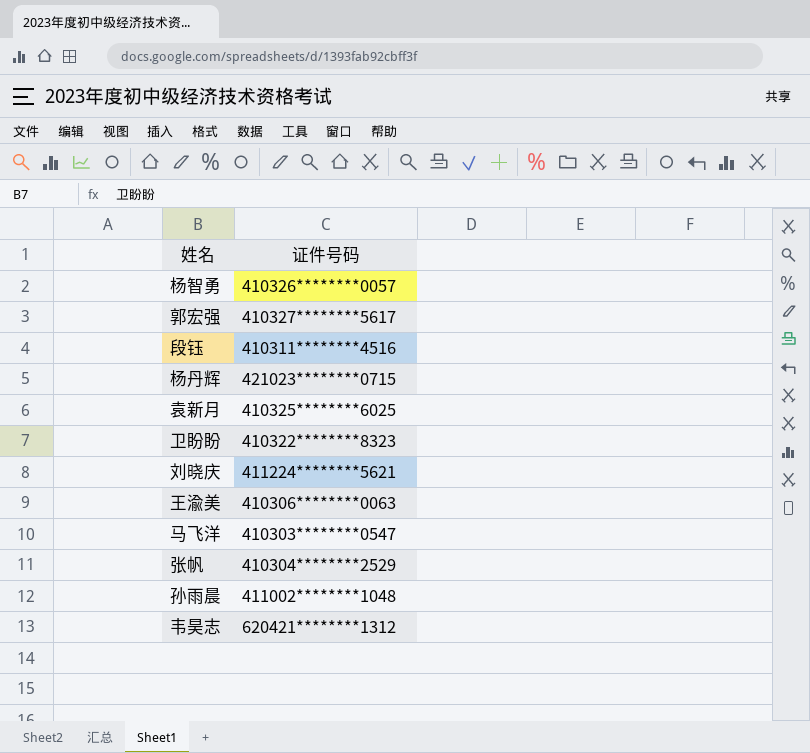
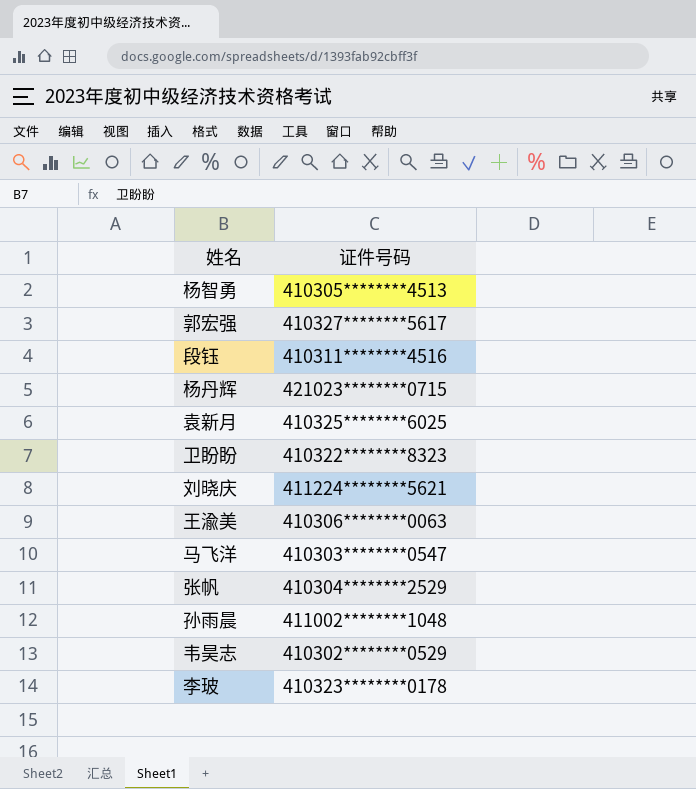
杨智勇 | 证件号码: 410326********0057 -> 410305********4513
韦昊志 | 证件号码: 620421********1312 -> 410302********0529
row 李玻: none -> 410323********0178

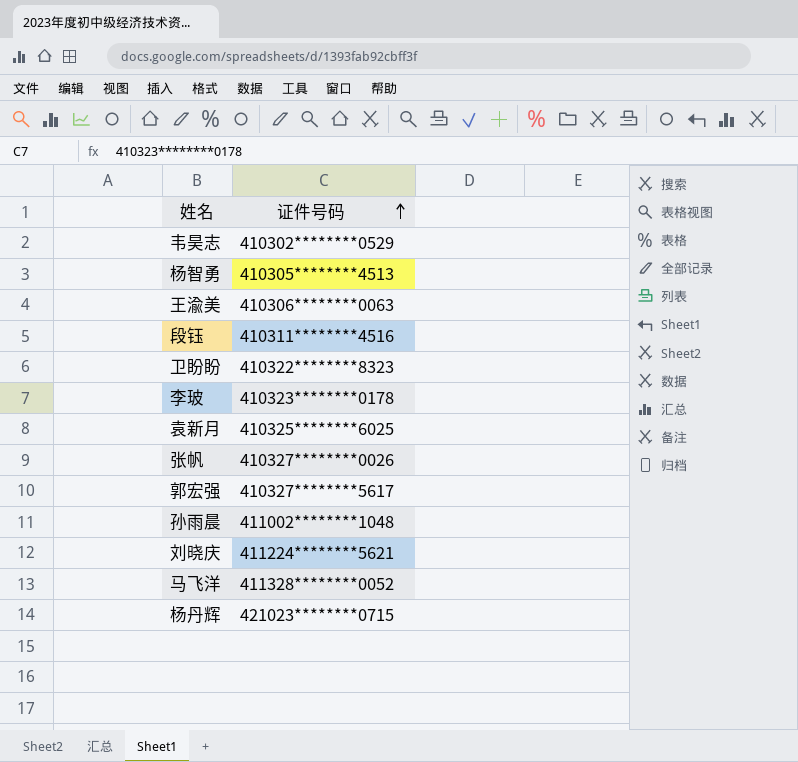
row order: none -> 证件号码 ascending
张帆 | 证件号码: 410304********2529 -> 410327********0026
马飞洋 | 证件号码: 410303********0547 -> 411328********0052

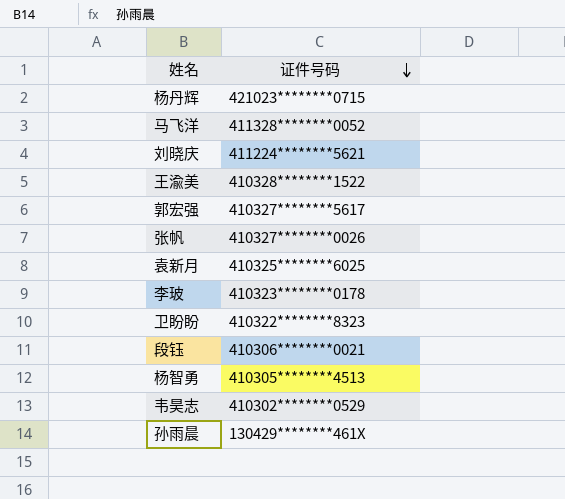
row order: 证件号码 ascending -> 证件号码 descending
王渝美 | 证件号码: 410306********0063 -> 410328********1522
段钰 | 证件号码: 410311********4516 -> 410306********0021
孙雨晨 | 证件号码: 411002********1048 -> 130429********461X

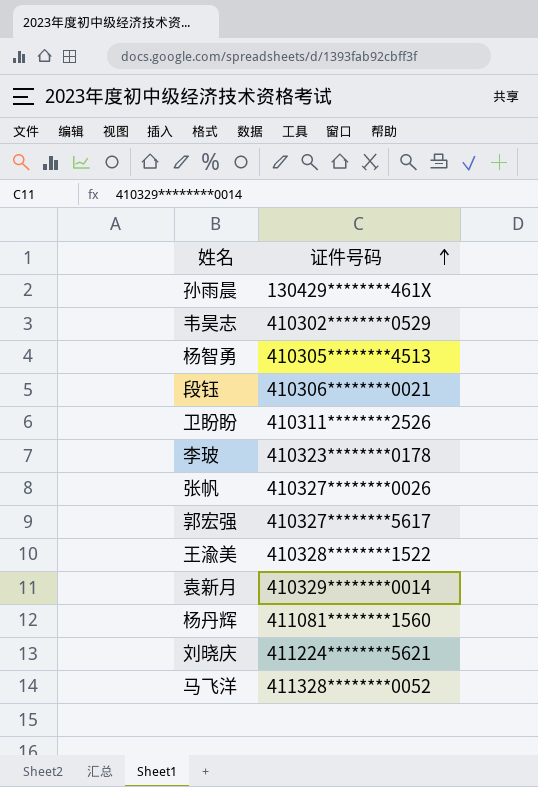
row order: 证件号码 descending -> 证件号码 ascending
卫盼盼 | 证件号码: 410322********8323 -> 410311********2526
袁新月 | 证件号码: 410325********6025 -> 410329********0014
杨丹辉 | 证件号码: 421023********0715 -> 411081********1560

